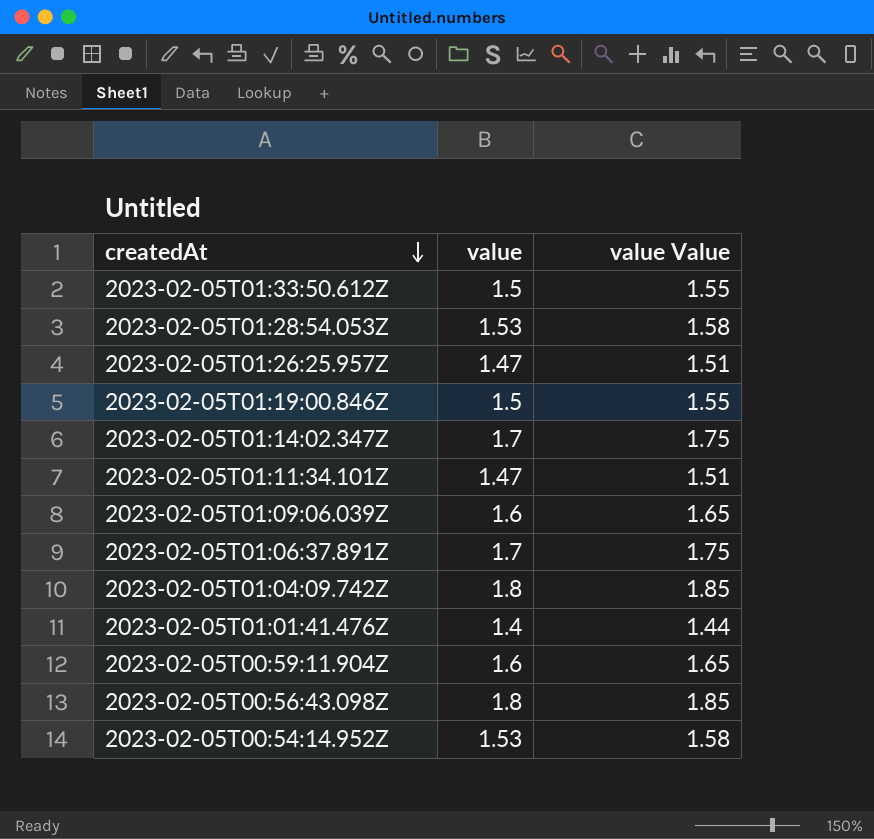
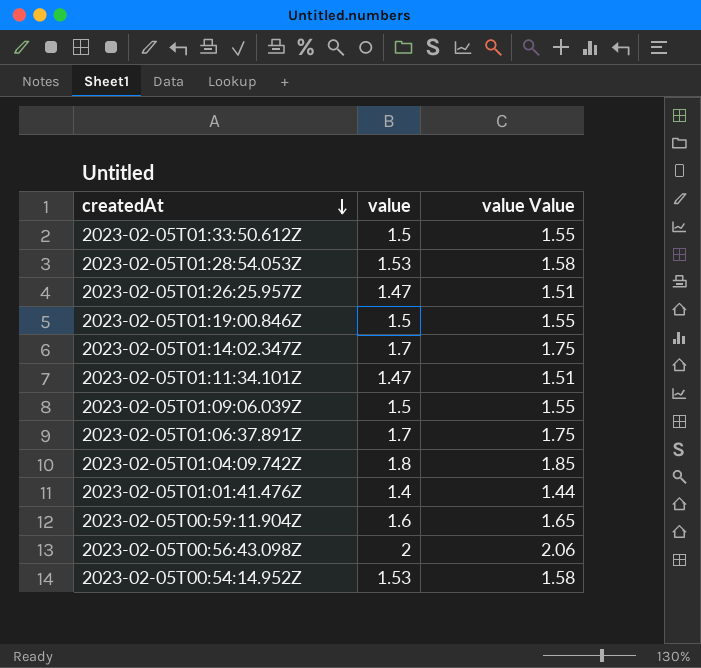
2023-02-05T01:09:06.039Z | value: 1.6 -> 1.5
2023-02-05T01:09:06.039Z | value Value: 1.65 -> 1.55
2023-02-05T00:56:43.098Z | value: 1.8 -> 2
2023-02-05T00:56:43.098Z | value Value: 1.85 -> 2.06

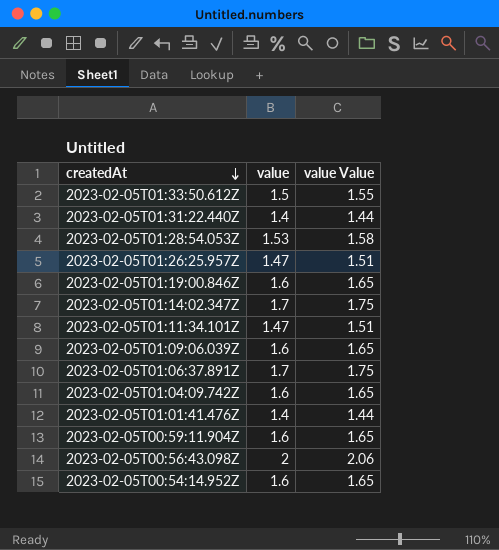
row 2023-02-05T01:31:22.440Z: none -> 1.4 | 1.44
2023-02-05T01:19:00.846Z | value: 1.5 -> 1.6
2023-02-05T01:19:00.846Z | value Value: 1.55 -> 1.65
2023-02-05T01:09:06.039Z | value: 1.5 -> 1.6
2023-02-05T01:09:06.039Z | value Value: 1.55 -> 1.65
2023-02-05T01:04:09.742Z | value: 1.8 -> 1.6
2023-02-05T01:04:09.742Z | value Value: 1.85 -> 1.65
2023-02-05T00:54:14.952Z | value: 1.53 -> 1.6
2023-02-05T00:54:14.952Z | value Value: 1.58 -> 1.65

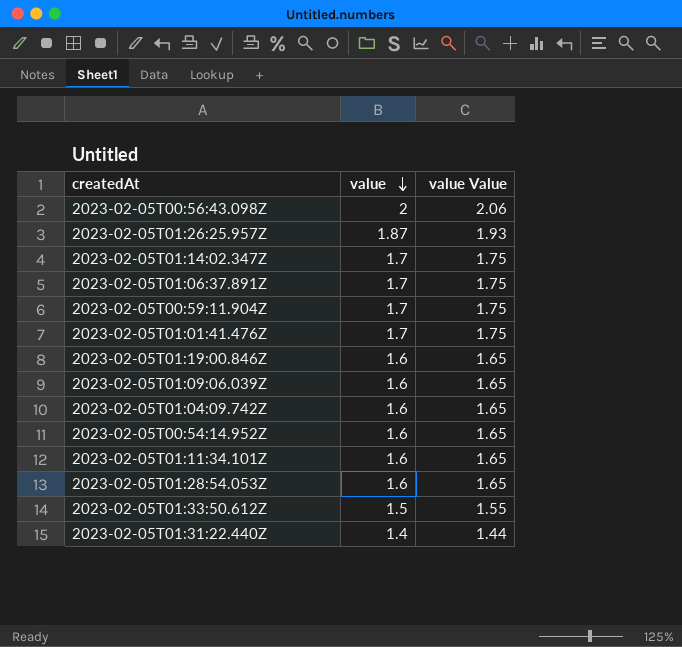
row order: createdAt descending -> value descending
2023-02-05T01:26:25.957Z | value: 1.47 -> 1.87
2023-02-05T01:26:25.957Z | value Value: 1.51 -> 1.93
2023-02-05T00:59:11.904Z | value: 1.6 -> 1.7
2023-02-05T00:59:11.904Z | value Value: 1.65 -> 1.75
2023-02-05T01:01:41.476Z | value: 1.4 -> 1.7
2023-02-05T01:01:41.476Z | value Value: 1.44 -> 1.75
2023-02-05T01:11:34.101Z | value: 1.47 -> 1.6
2023-02-05T01:11:34.101Z | value Value: 1.51 -> 1.65
2023-02-05T01:28:54.053Z | value: 1.53 -> 1.6
2023-02-05T01:28:54.053Z | value Value: 1.58 -> 1.65

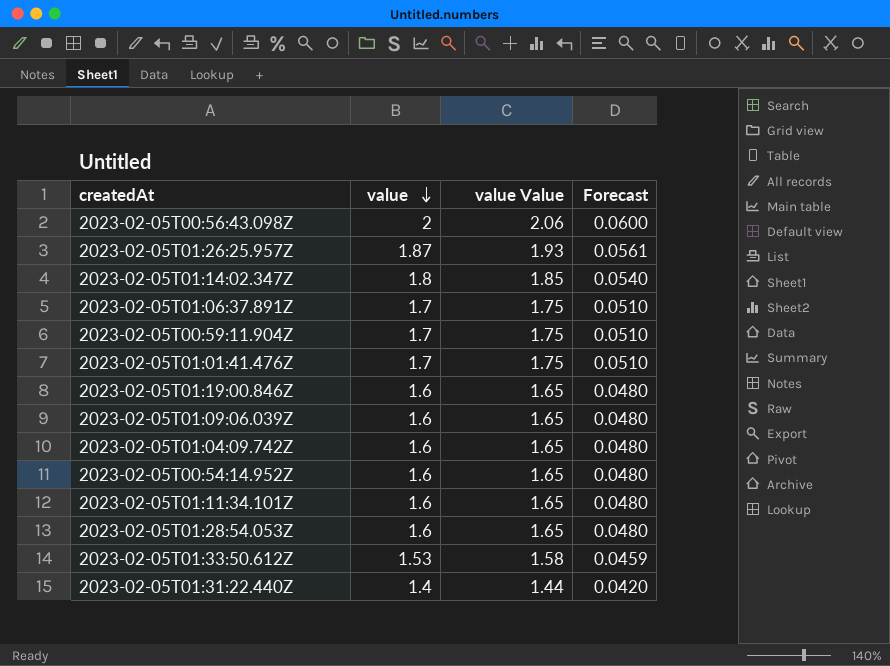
column Forecast | formula: none -> [value] * 0.03
2023-02-05T01:14:02.347Z | value: 1.7 -> 1.8
2023-02-05T01:14:02.347Z | value Value: 1.75 -> 1.85
2023-02-05T01:33:50.612Z | value: 1.5 -> 1.53
2023-02-05T01:33:50.612Z | value Value: 1.55 -> 1.58

